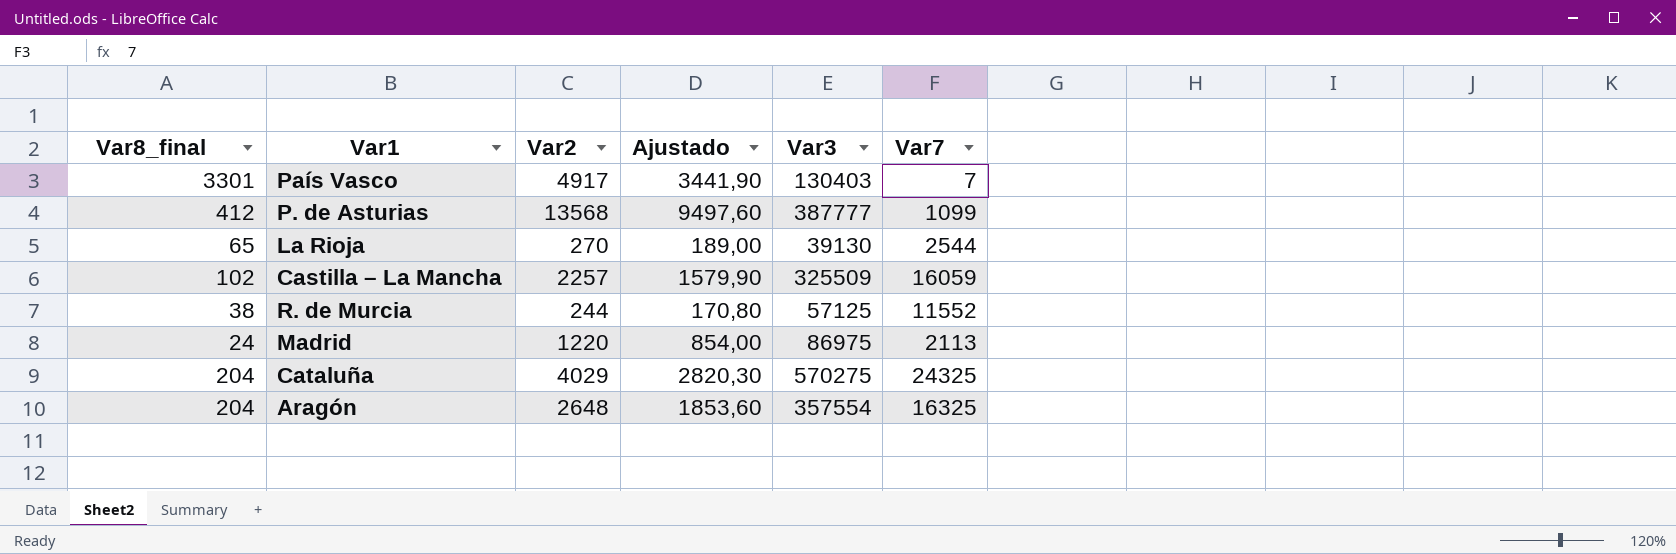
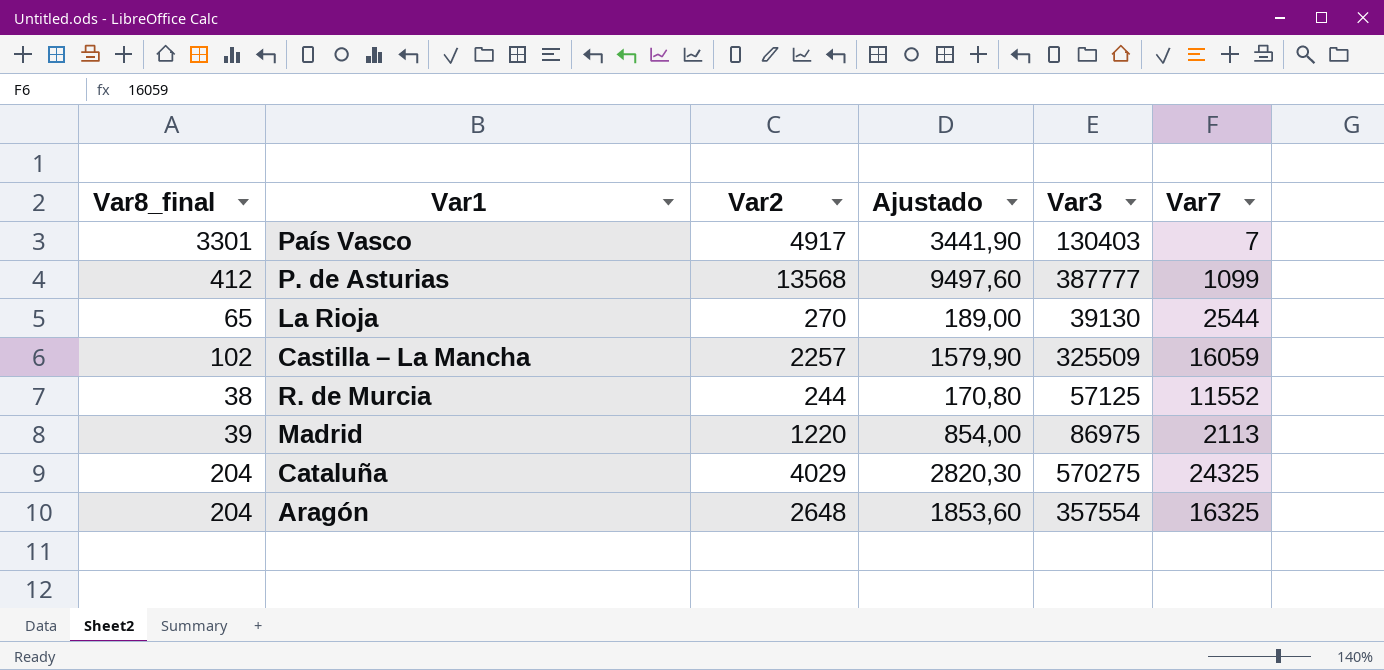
Madrid | Var8_final: 24 -> 39

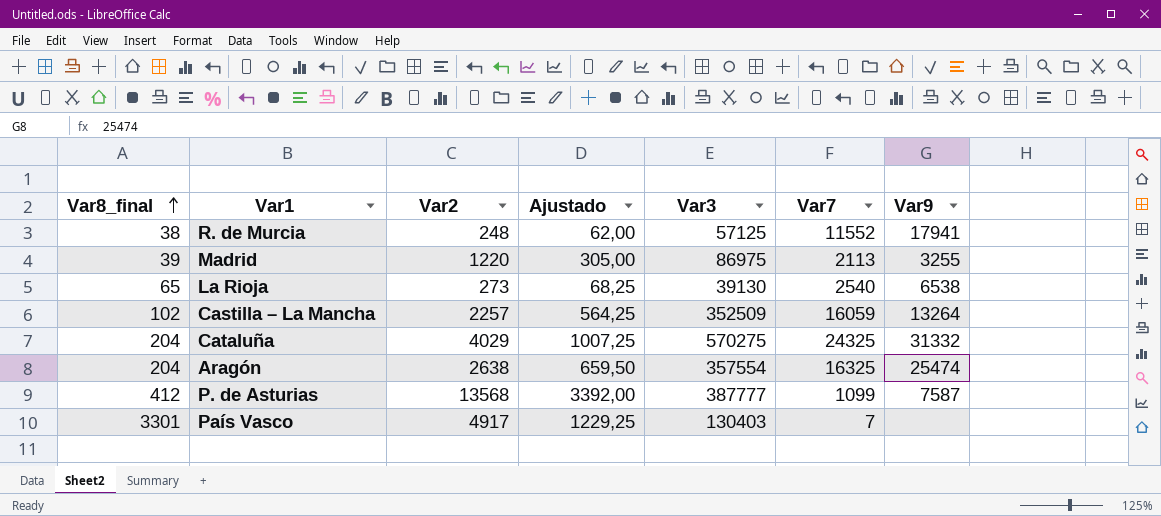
row order: none -> Var8_final ascending
column Ajustado | formula: [Var2] * 0,7 -> [Var2] * 0,25
column Var9 | position: none -> 7
R. de Murcia | Var2: 244 -> 248
La Rioja | Var2: 270 -> 273
La Rioja | Var7: 2544 -> 2540
Castilla – La Mancha | Var3: 325509 -> 352509
Aragón | Var2: 2648 -> 2638

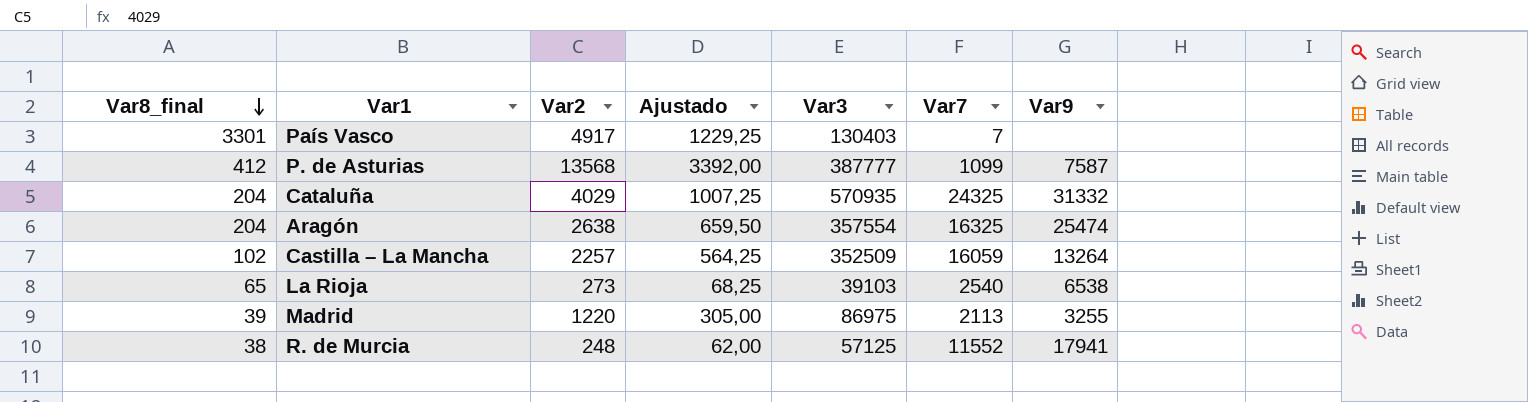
row order: Var8_final ascending -> Var8_final descending
Cataluña | Var3: 570275 -> 570935
La Rioja | Var3: 39130 -> 39103

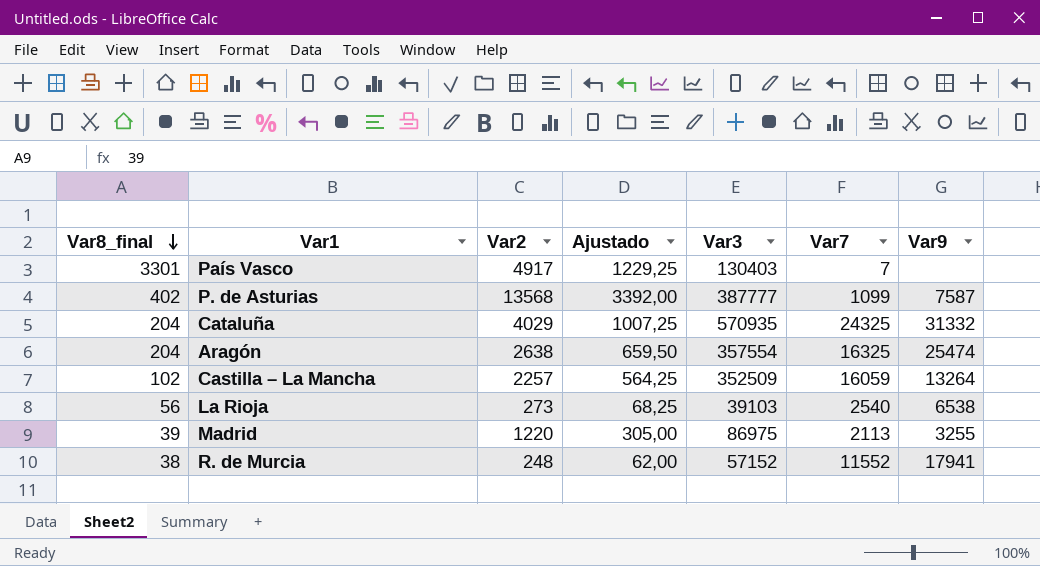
P. de Asturias | Var8_final: 412 -> 402
La Rioja | Var8_final: 65 -> 56
R. de Murcia | Var3: 57125 -> 57152

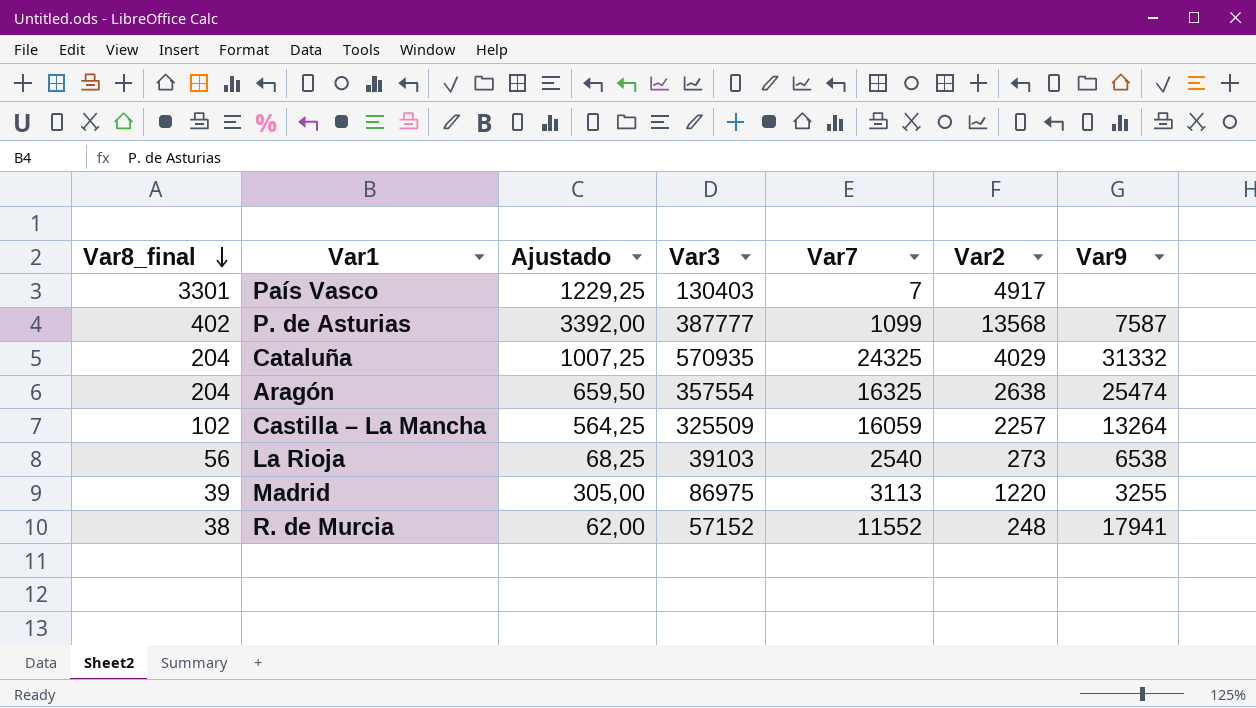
column Var2 | position: 3 -> 6
Castilla – La Mancha | Var3: 352509 -> 325509
Madrid | Var7: 2113 -> 3113

